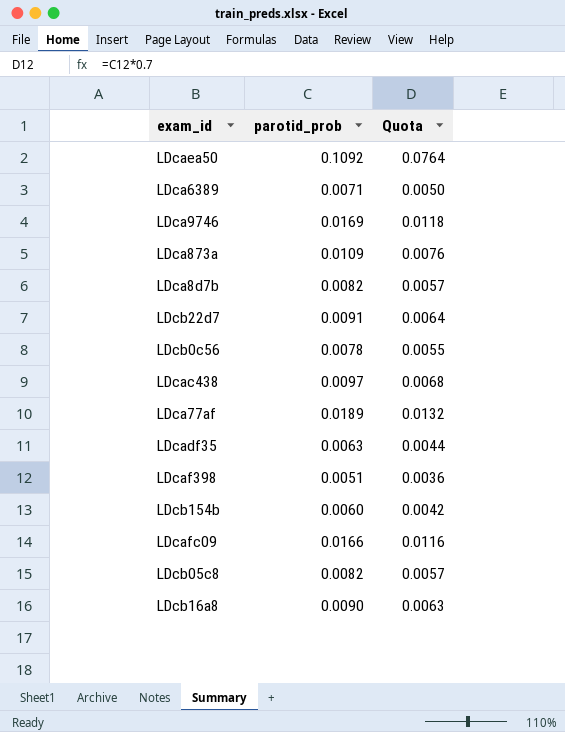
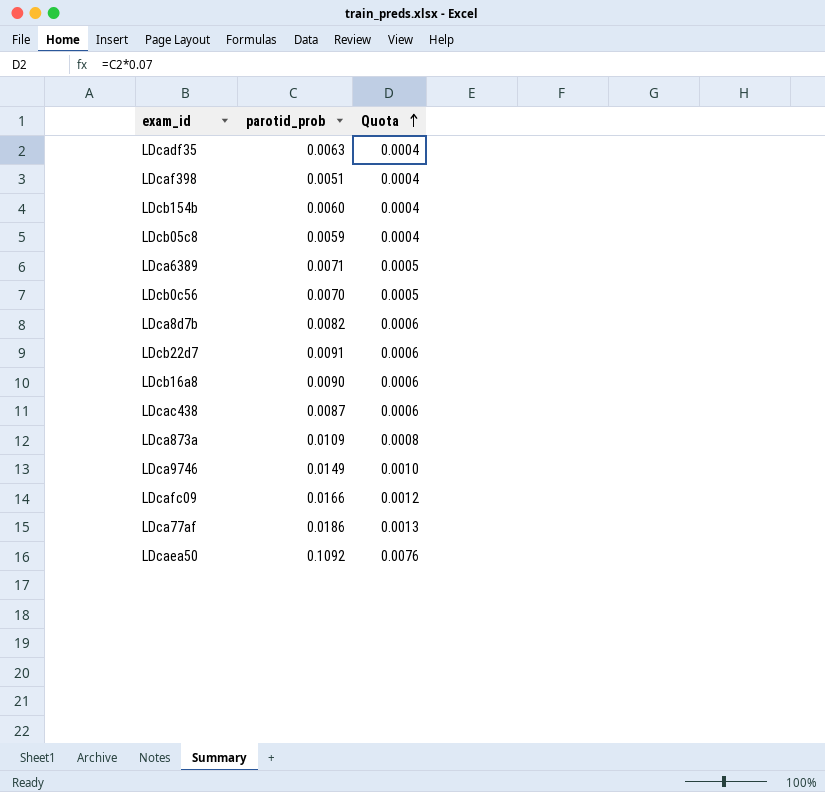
row order: none -> Quota ascending
column Quota | formula: [parotid_prob] * 0.7 -> [parotid_prob] * 0.07
LDcb05c8 | parotid_prob: 0.0082 -> 0.0059
LDcb0c56 | parotid_prob: 0.0078 -> 0.0070
LDcac438 | parotid_prob: 0.0097 -> 0.0087
LDca9746 | parotid_prob: 0.0169 -> 0.0149
LDca77af | parotid_prob: 0.0189 -> 0.0186

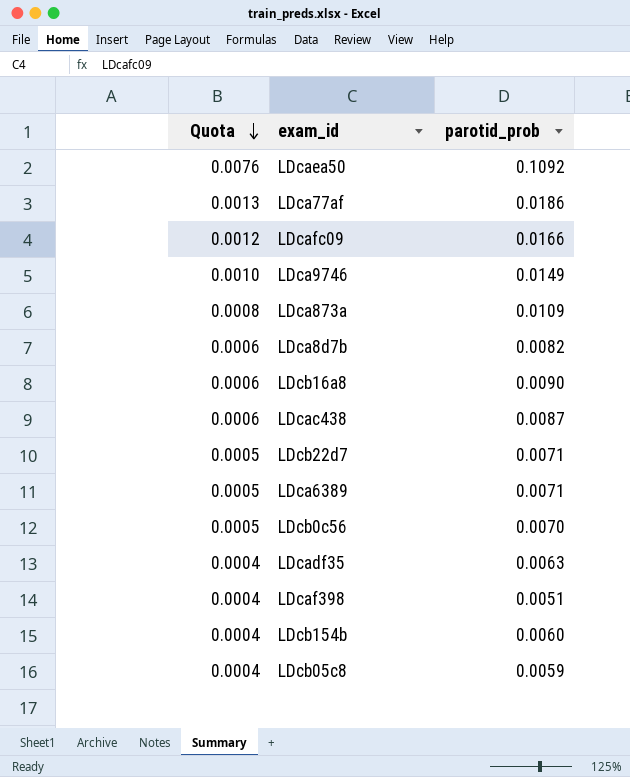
row order: Quota ascending -> Quota descending
column Quota | position: 3 -> 1
LDcb22d7 | Quota: 0.0006 -> 0.0005
LDcb22d7 | parotid_prob: 0.0091 -> 0.0071

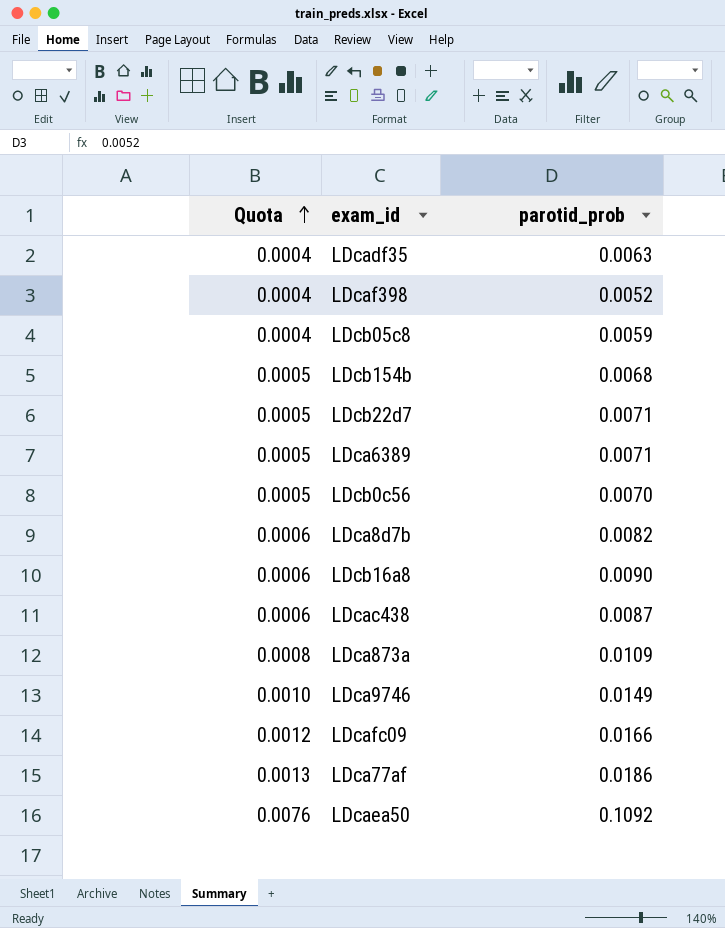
row order: Quota descending -> Quota ascending
LDcaf398 | parotid_prob: 0.0051 -> 0.0052
LDcb154b | Quota: 0.0004 -> 0.0005
LDcb154b | parotid_prob: 0.0060 -> 0.0068

